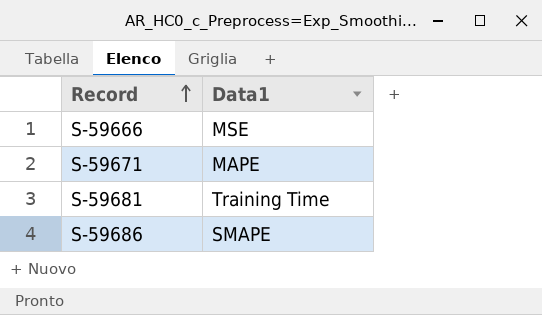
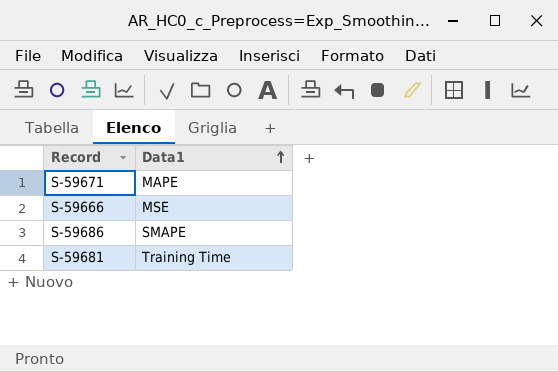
row order: Record ascending -> Data1 ascending

